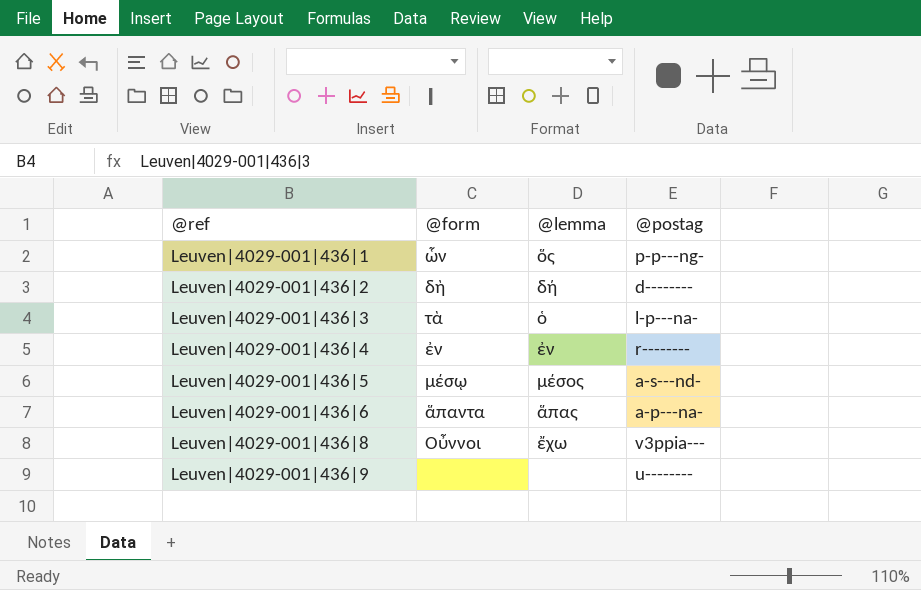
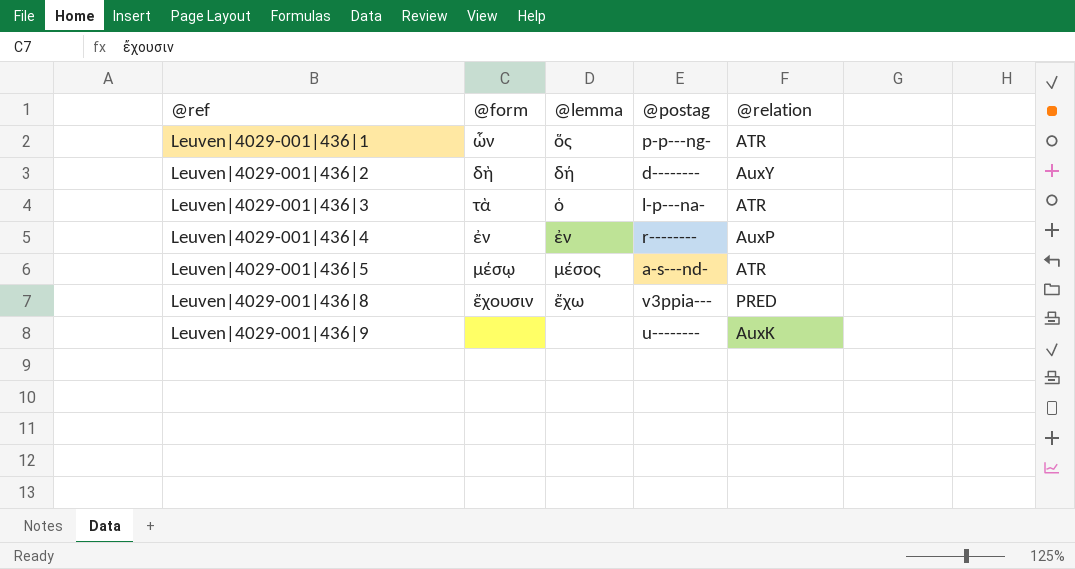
column @relation | position: none -> 5
row Leuven|4029-001|436|6: ἅπαντα | ἅπας | a-p---na- -> none
Leuven|4029-001|436|8 | @form: Οὖννοι -> ἔχουσιν

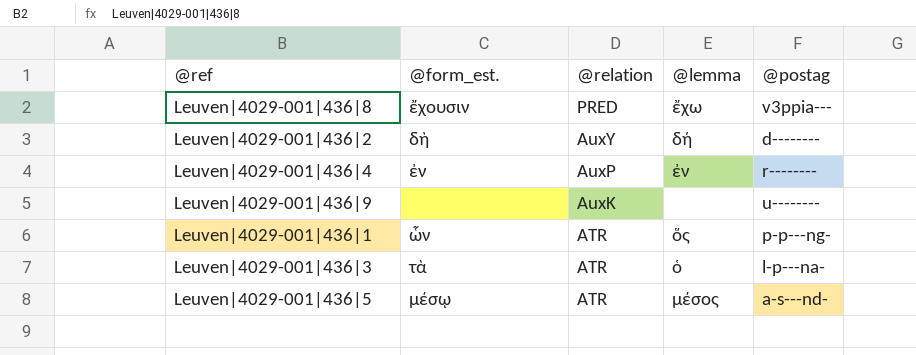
row order: @ref ascending -> @relation descending
column name: @form -> @form_est.
column @relation | position: 5 -> 3

